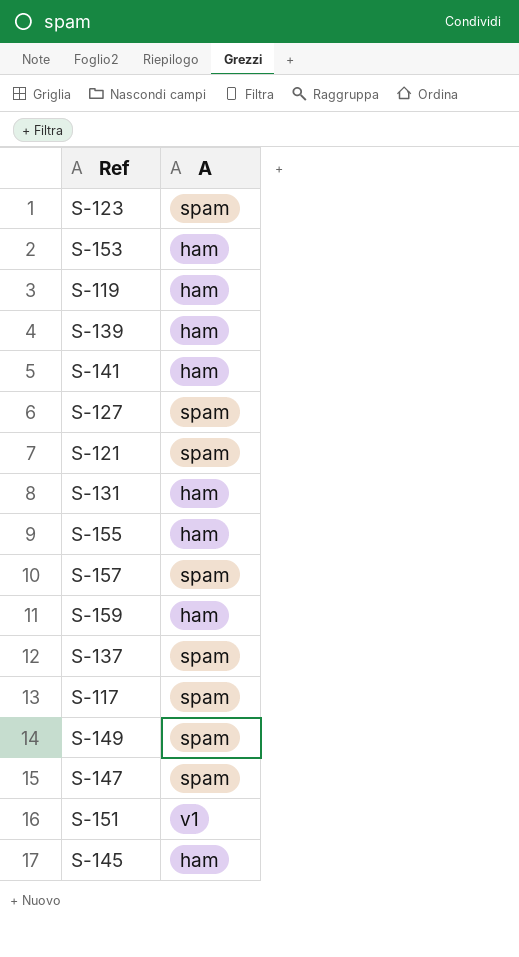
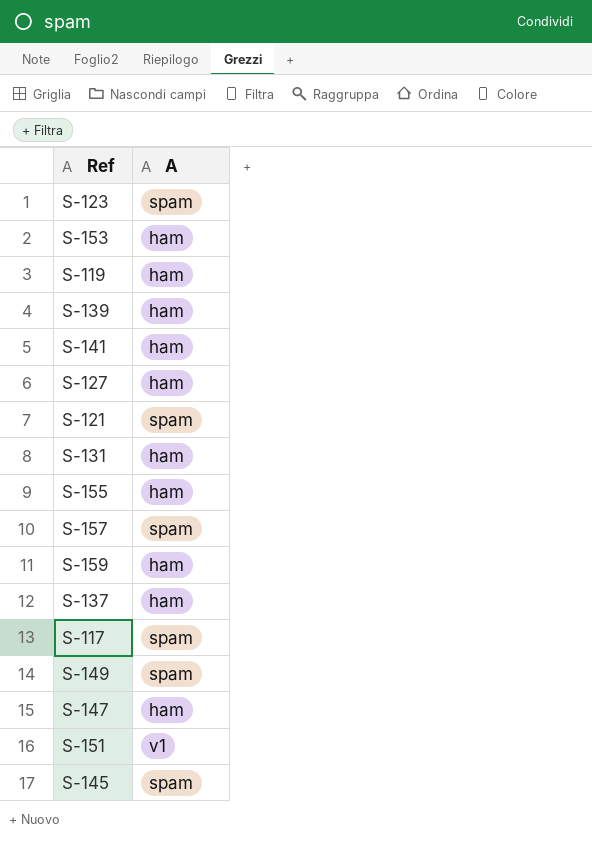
S-127 | A: spam -> ham
S-137 | A: spam -> ham
S-147 | A: spam -> ham
S-145 | A: ham -> spam

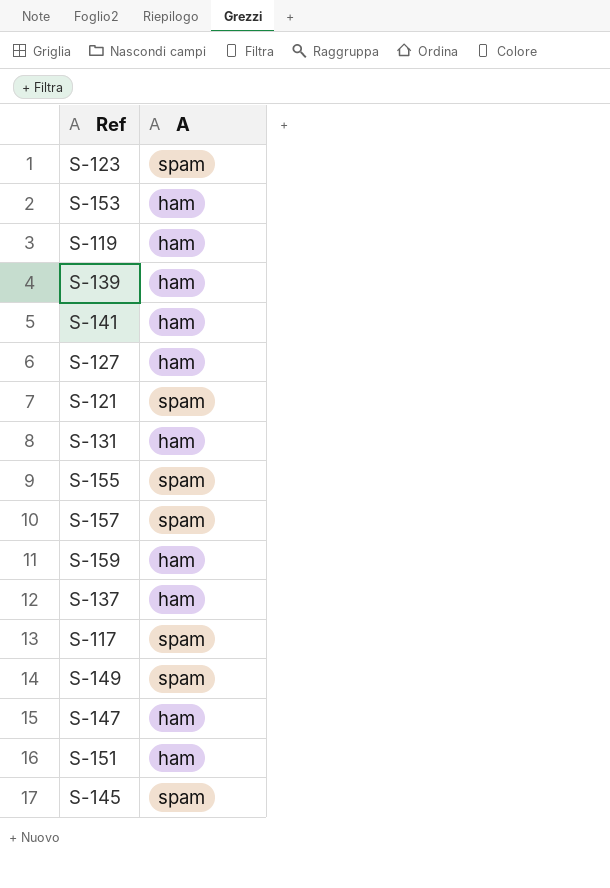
S-155 | A: ham -> spam
S-151 | A: v1 -> ham

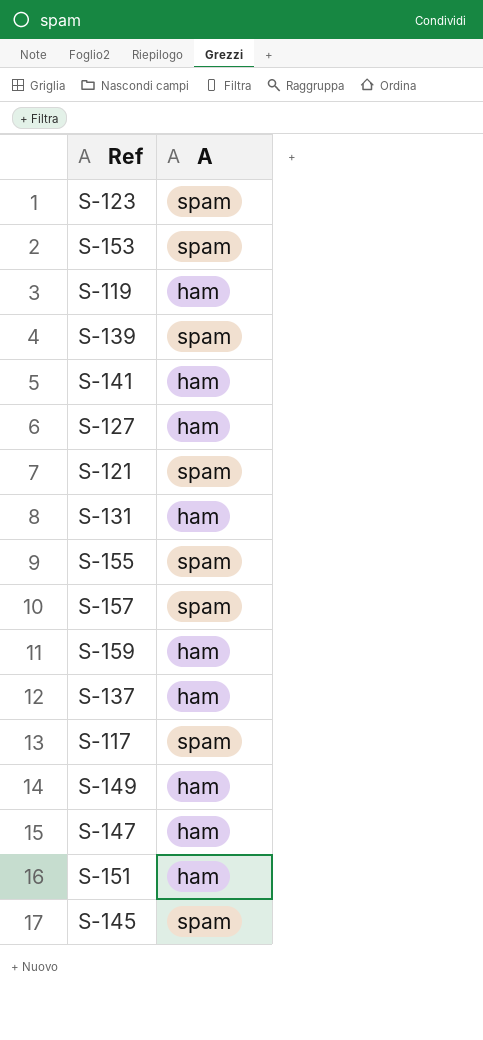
S-153 | A: ham -> spam
S-139 | A: ham -> spam
S-149 | A: spam -> ham

